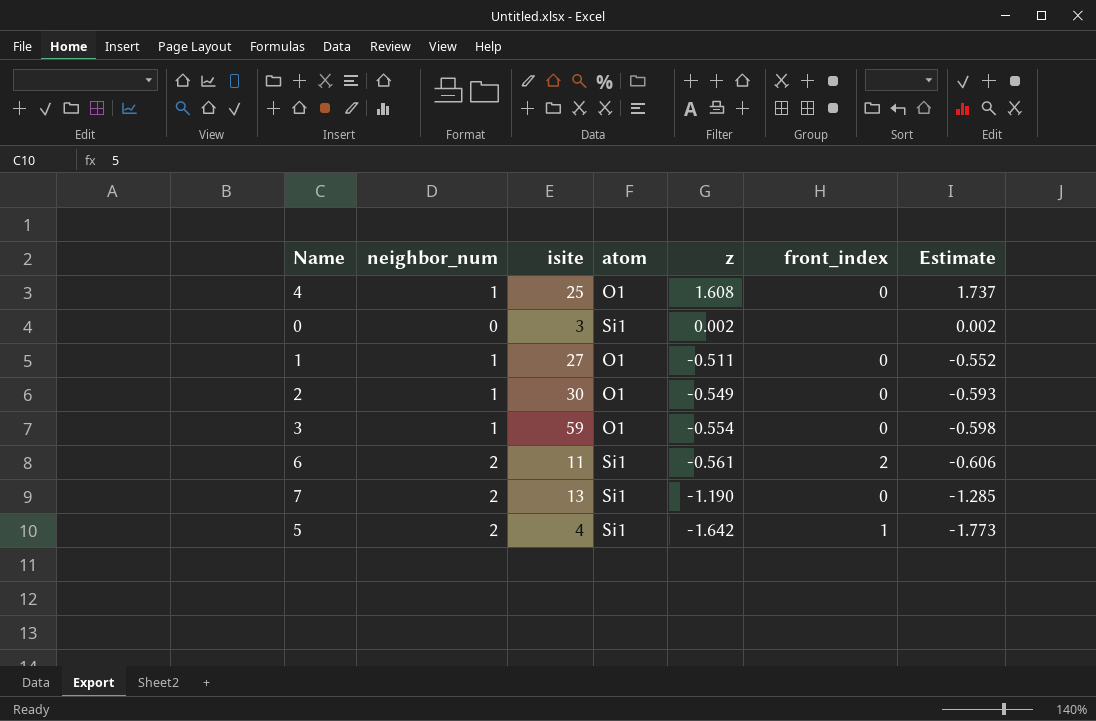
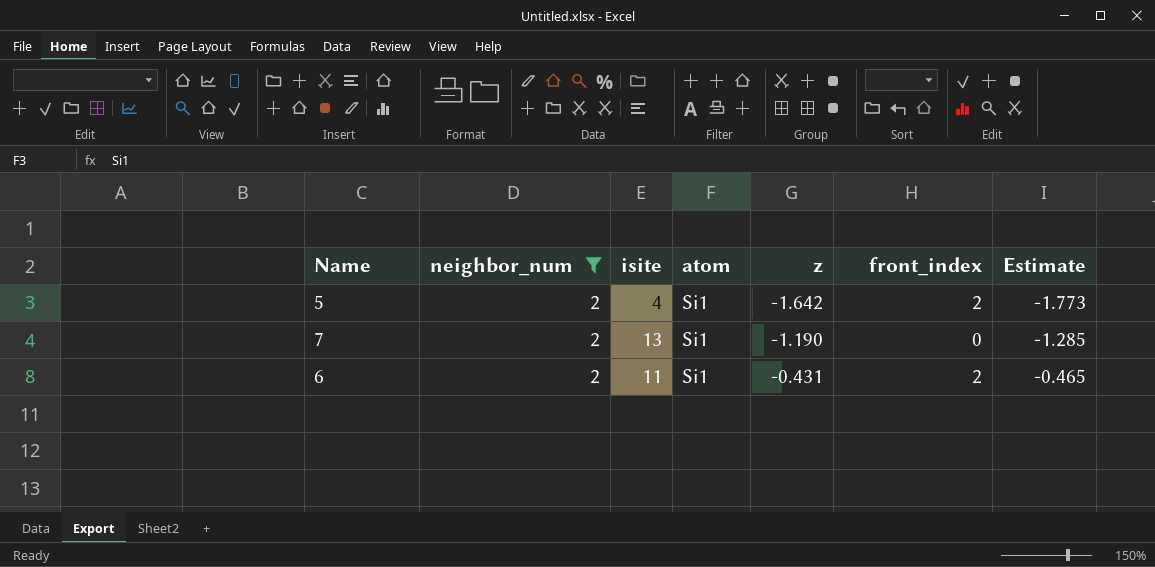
filter: none -> neighbor_num = 2
row order: z descending -> z ascending
5 | front_index: 1 -> 2
6 | z: -0.561 -> -0.431
6 | Estimate: -0.606 -> -0.465

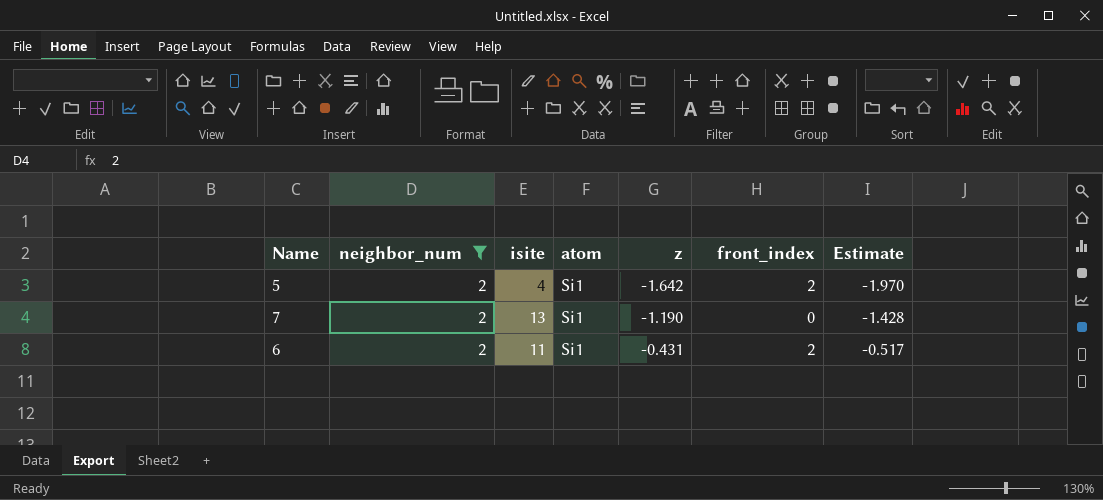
column Estimate | formula: [z] * 1.08 -> [z] * 1.2

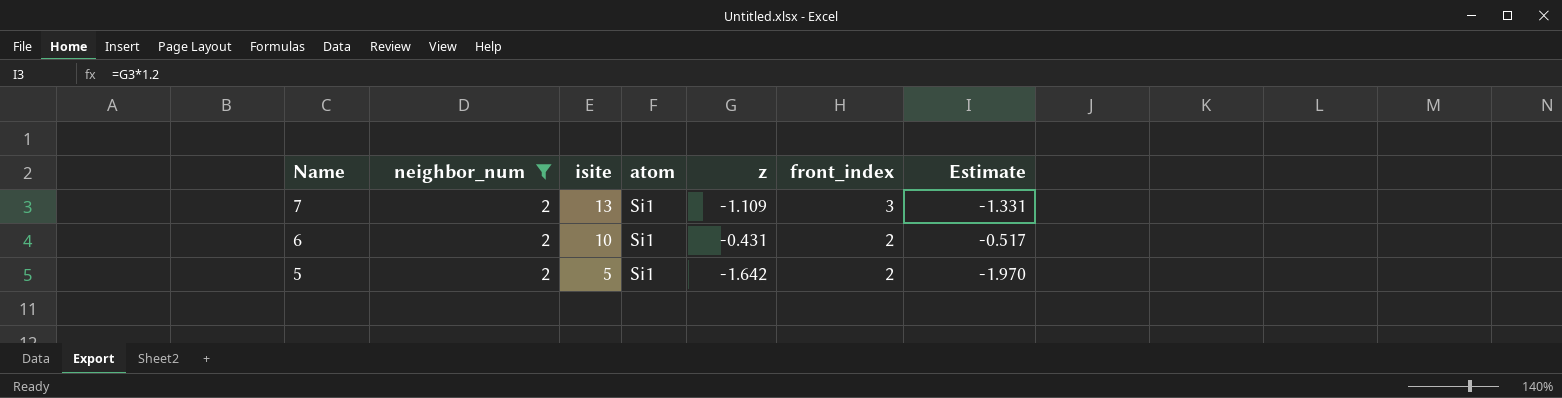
row order: z ascending -> Name descending
7 | z: -1.190 -> -1.109
7 | front_index: 0 -> 3
7 | Estimate: -1.428 -> -1.331
6 | isite: 11 -> 10
5 | isite: 4 -> 5

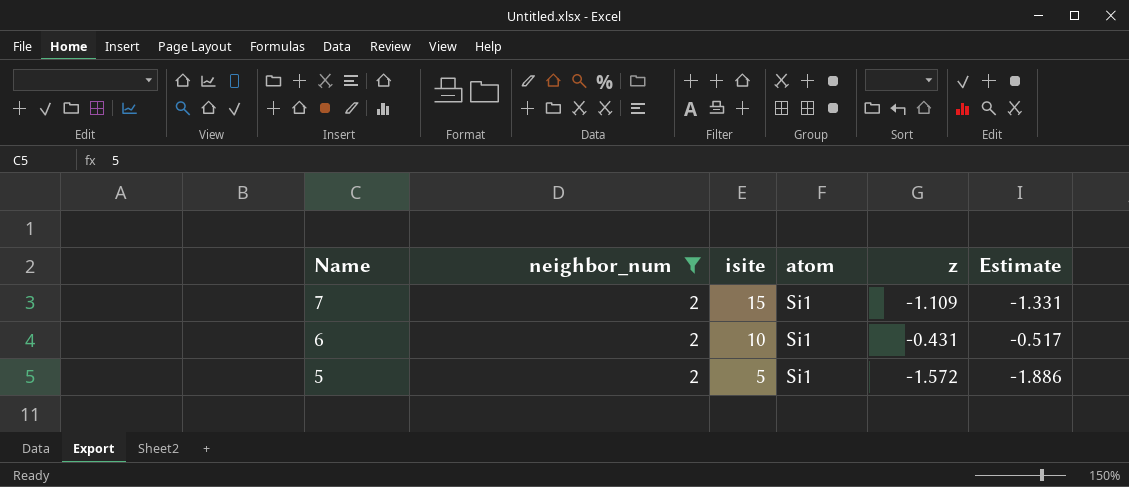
column front_index | position: 6 -> none
7 | isite: 13 -> 15
5 | z: -1.642 -> -1.572
5 | Estimate: -1.970 -> -1.886

